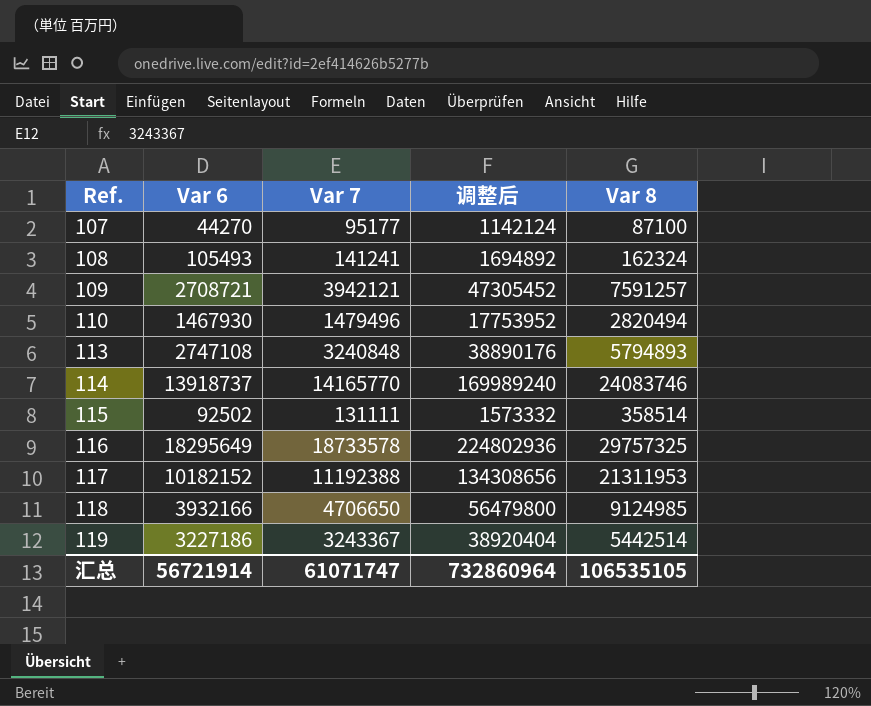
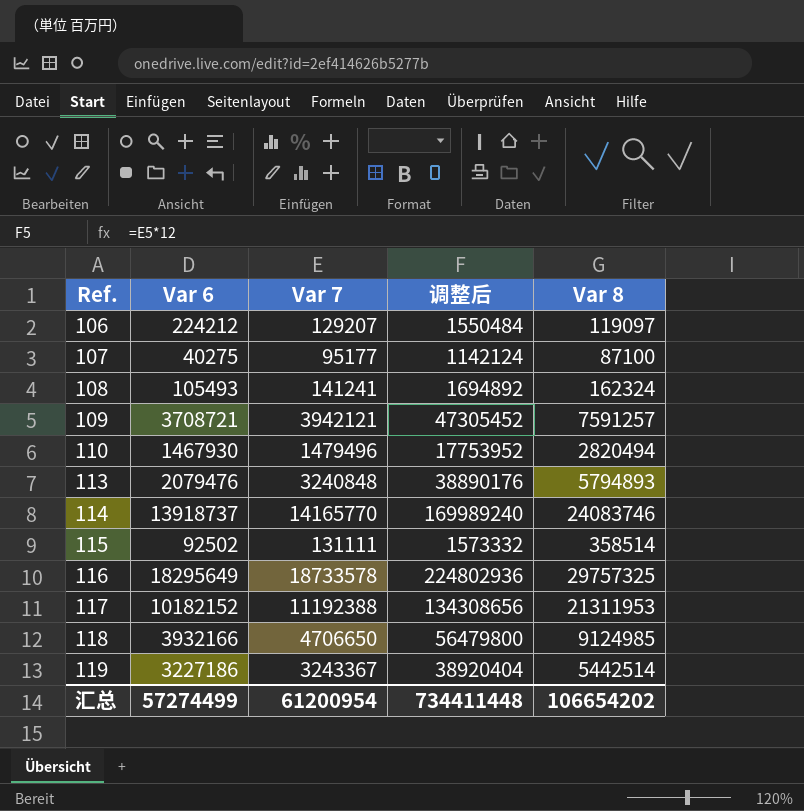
row 106: none -> 224212 | 129207 | 1550484 | 119097
107 | Var 6: 44270 -> 40275
109 | Var 6: 2708721 -> 3708721
113 | Var 6: 2747108 -> 2079476
汇总 | Var 6: 56721914 -> 57274499
汇总 | Var 7: 61071747 -> 61200954
汇总 | 调整后: 732860964 -> 734411448
汇总 | Var 8: 106535105 -> 106654202

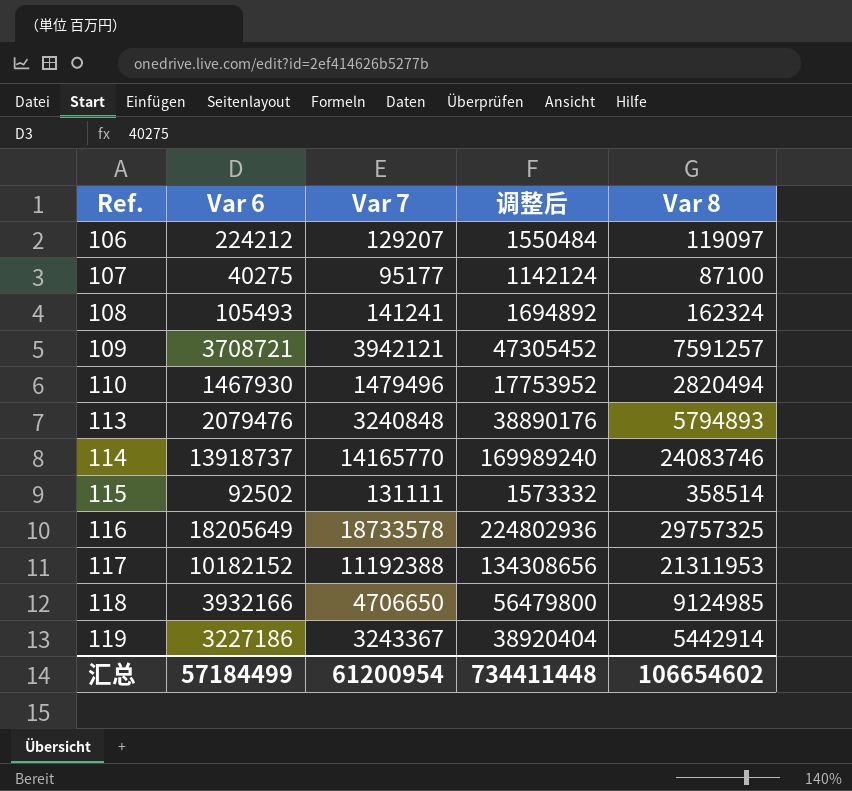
116 | Var 6: 18295649 -> 18205649
119 | Var 8: 5442514 -> 5442914
汇总 | Var 6: 57274499 -> 57184499
汇总 | Var 8: 106654202 -> 106654602

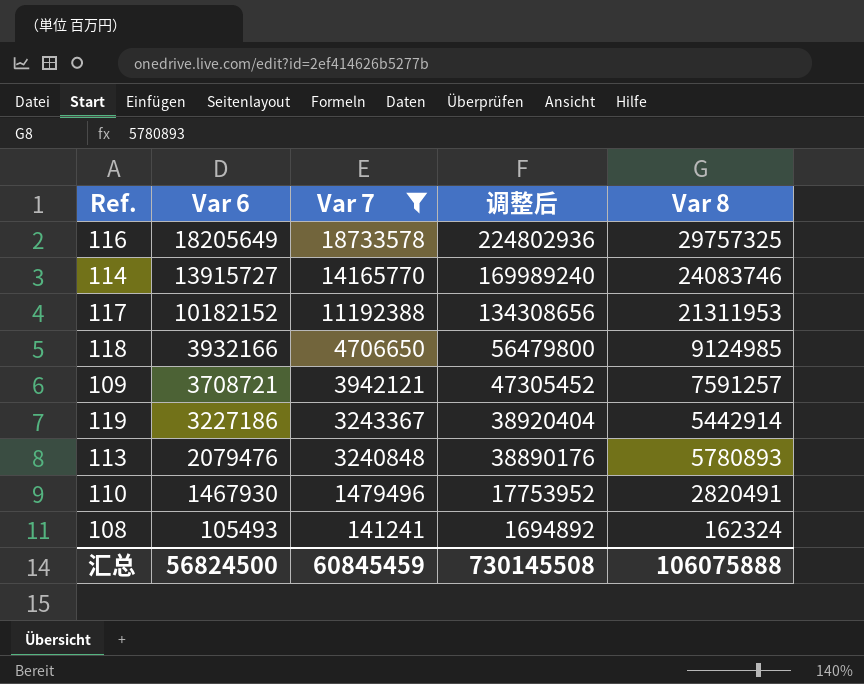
filter: none -> Var 7 >= 141241
row order: Ref. ascending -> Var 6 descending
114 | Var 6: 13918737 -> 13915727
113 | Var 8: 5794893 -> 5780893
110 | Var 8: 2820494 -> 2820491
汇总 | Var 6: 57184499 -> 56824500
汇总 | Var 7: 61200954 -> 60845459
汇总 | 调整后: 734411448 -> 730145508
汇总 | Var 8: 106654602 -> 106075888

